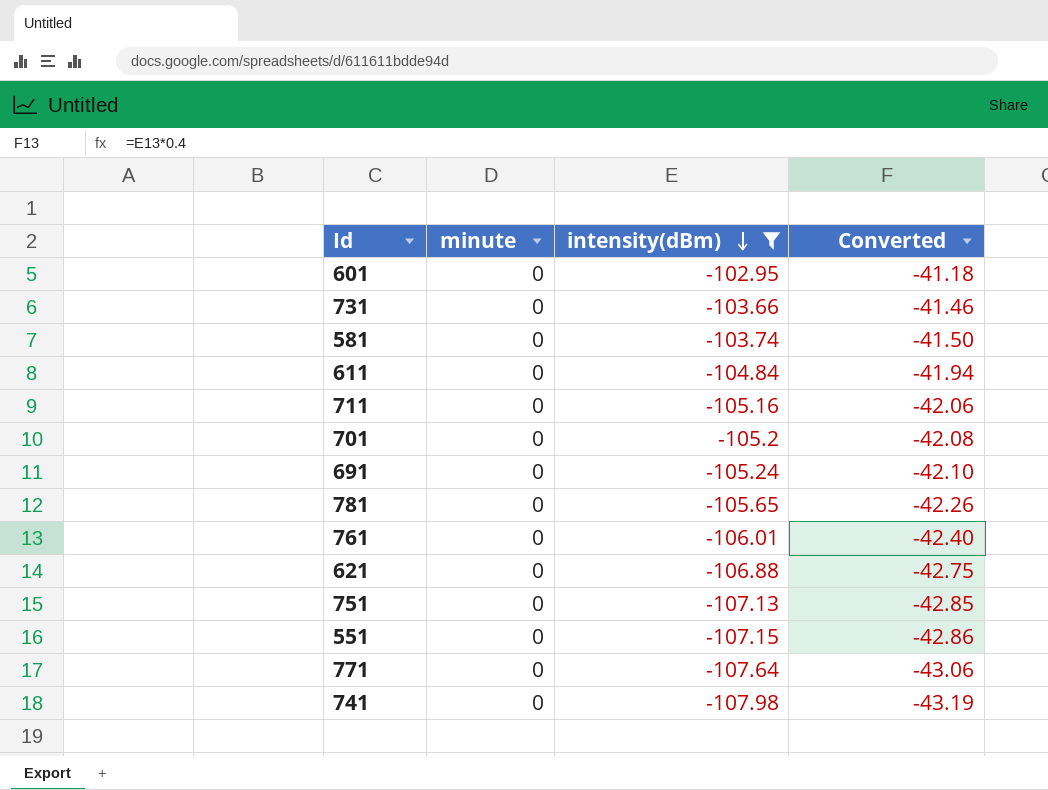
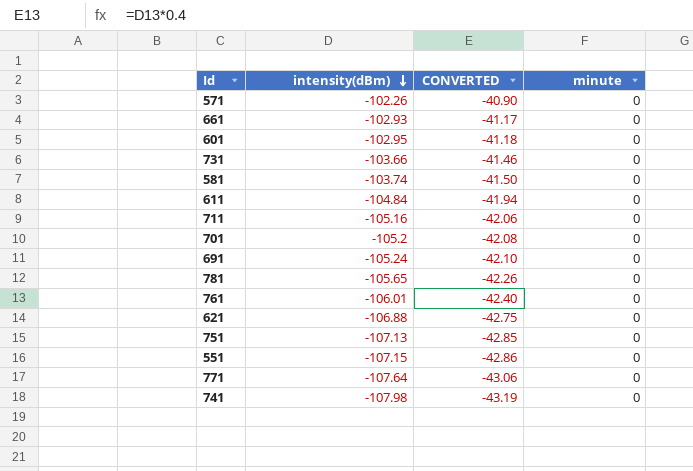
filter: intensity(dBm) <= -102.95 -> none
column name: Converted -> CONVERTED
column minute | position: 2 -> 4

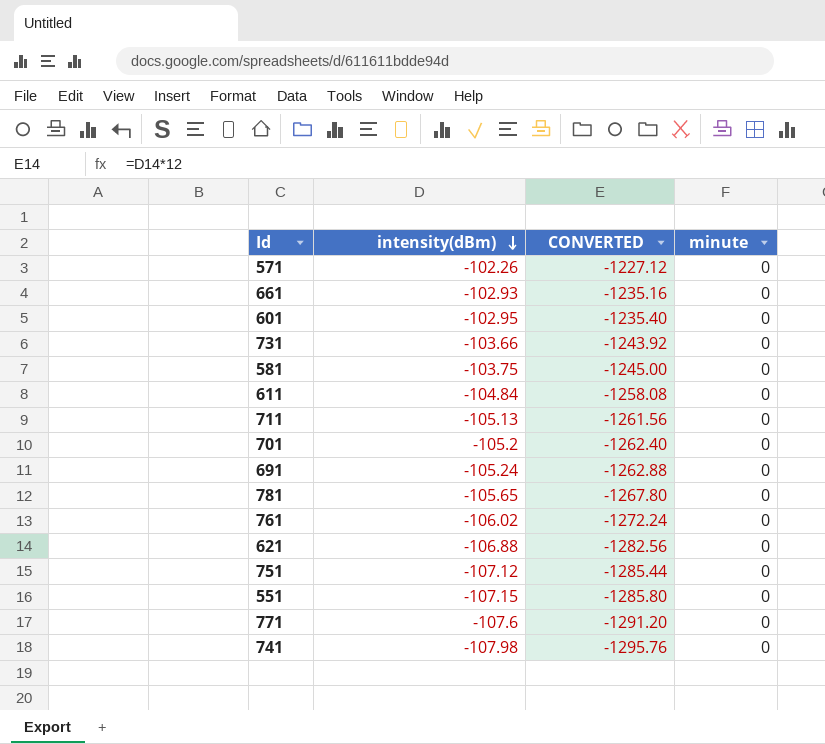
column CONVERTED | formula: [intensity(dBm)] * 0.4 -> [intensity(dBm)] * 12
581 | intensity(dBm): -103.74 -> -103.75
711 | intensity(dBm): -105.16 -> -105.13
761 | intensity(dBm): -106.01 -> -106.02
751 | intensity(dBm): -107.13 -> -107.12
771 | intensity(dBm): -107.64 -> -107.6

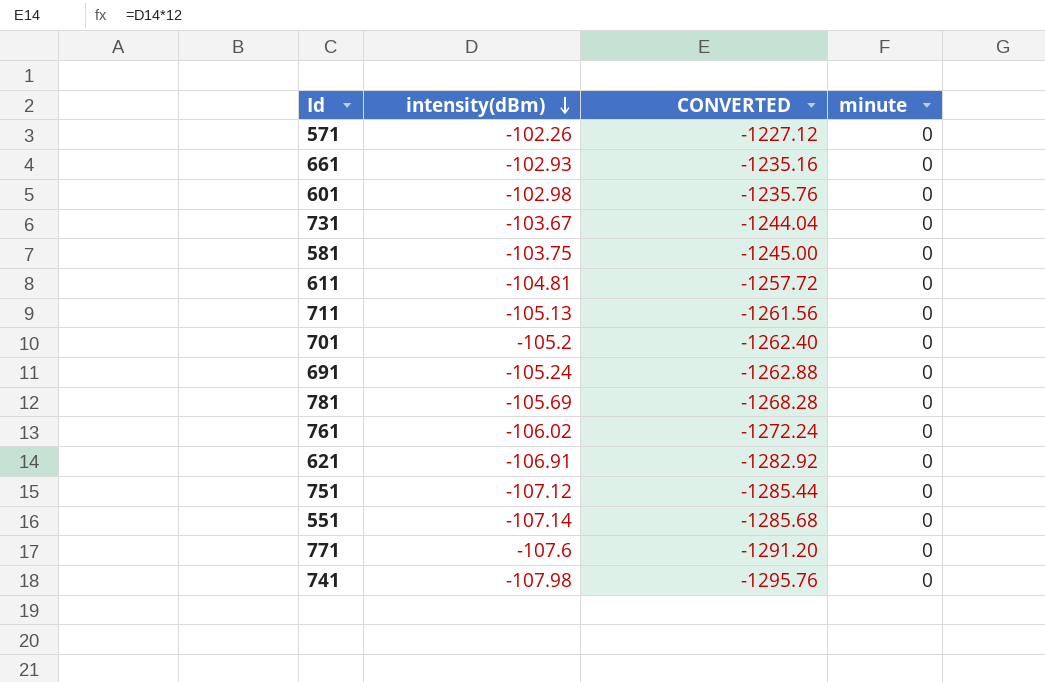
601 | intensity(dBm): -102.95 -> -102.98
601 | CONVERTED: -1235.40 -> -1235.76
731 | intensity(dBm): -103.66 -> -103.67
731 | CONVERTED: -1243.92 -> -1244.04
611 | intensity(dBm): -104.84 -> -104.81
611 | CONVERTED: -1258.08 -> -1257.72
781 | intensity(dBm): -105.65 -> -105.69
781 | CONVERTED: -1267.80 -> -1268.28
621 | intensity(dBm): -106.88 -> -106.91
621 | CONVERTED: -1282.56 -> -1282.92
551 | intensity(dBm): -107.15 -> -107.14
551 | CONVERTED: -1285.80 -> -1285.68

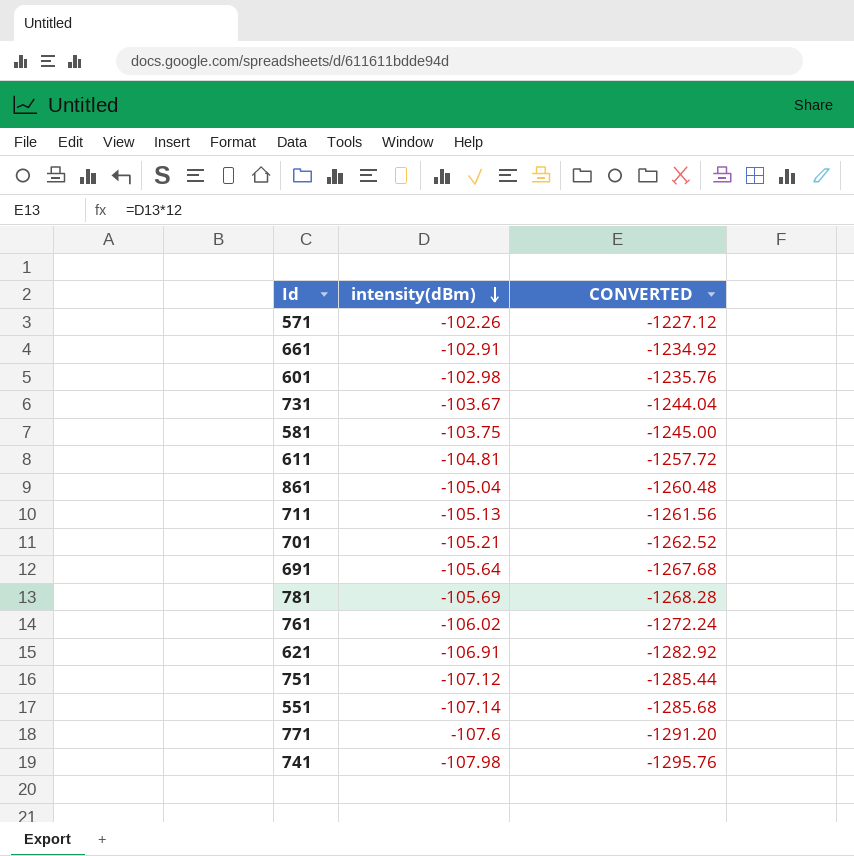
column minute | position: 4 -> none
661 | intensity(dBm): -102.93 -> -102.91
661 | CONVERTED: -1235.16 -> -1234.92
row 861: none -> -105.04 | -1260.48
701 | intensity(dBm): -105.2 -> -105.21
701 | CONVERTED: -1262.40 -> -1262.52
691 | intensity(dBm): -105.24 -> -105.64
691 | CONVERTED: -1262.88 -> -1267.68

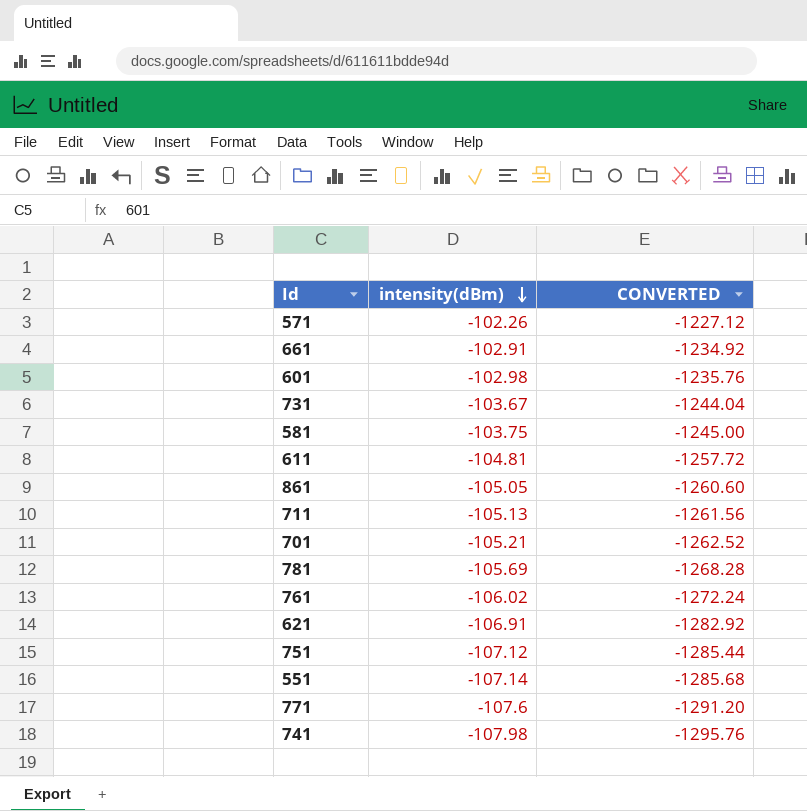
row 691: -105.64 | -1267.68 -> none
861 | intensity(dBm): -105.04 -> -105.05
861 | CONVERTED: -1260.48 -> -1260.60

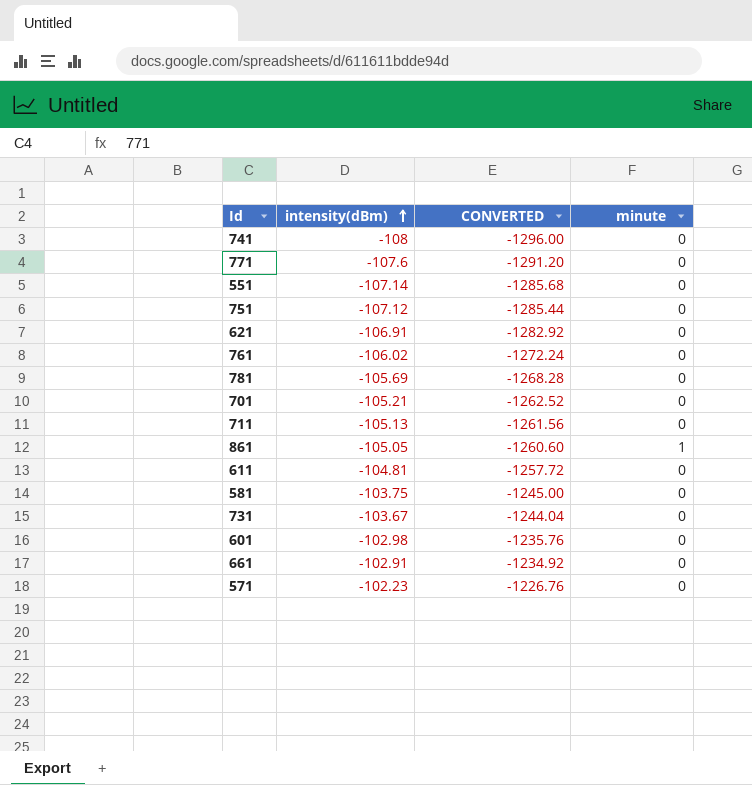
row order: intensity(dBm) descending -> intensity(dBm) ascending
column minute | position: none -> 4
741 | intensity(dBm): -107.98 -> -108
741 | CONVERTED: -1295.76 -> -1296.00
571 | intensity(dBm): -102.26 -> -102.23
571 | CONVERTED: -1227.12 -> -1226.76

